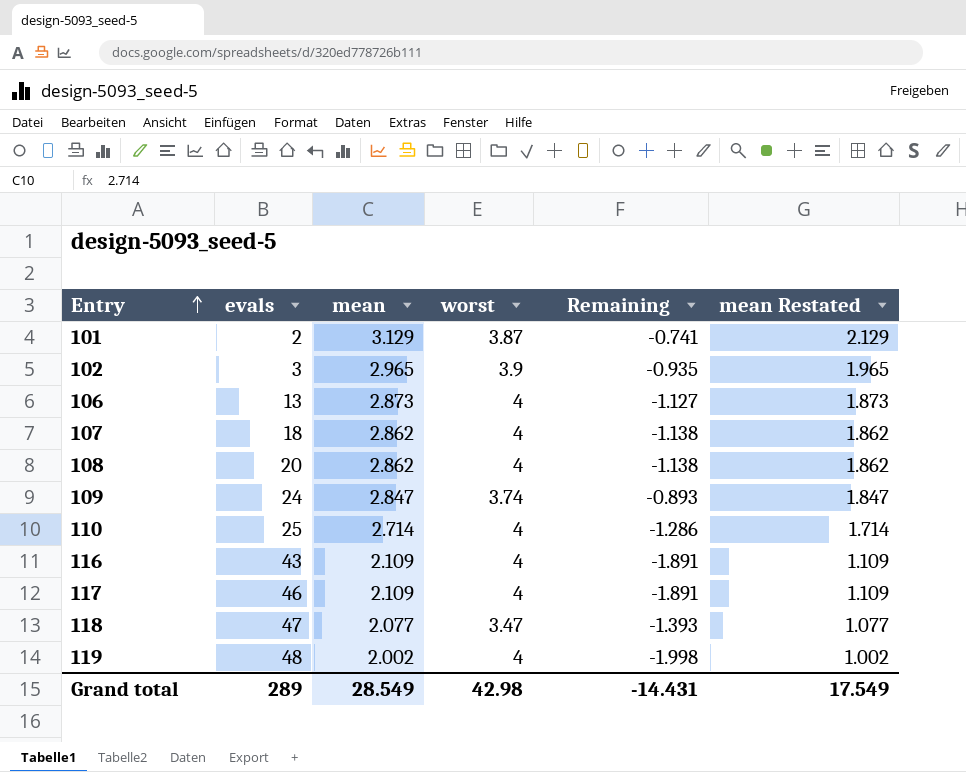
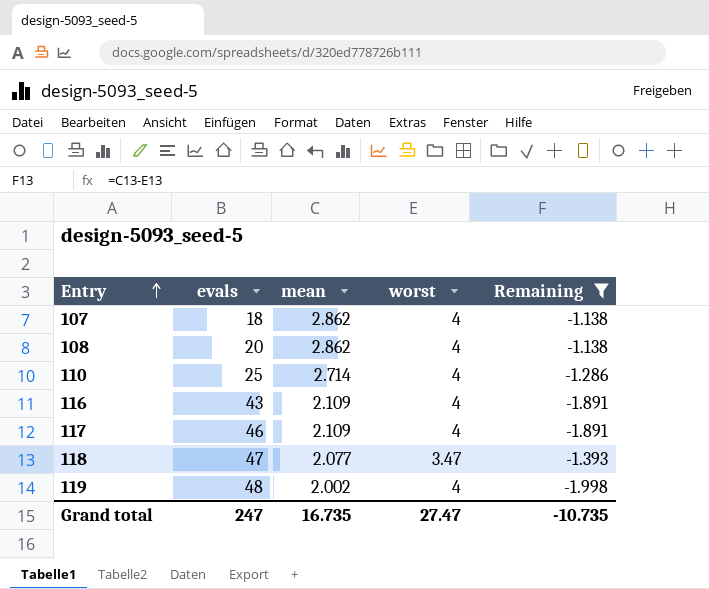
filter: none -> Remaining <= -1.138
column mean Restated | formula: [mean] - 1 -> none
Grand total | evals: 289 -> 247
Grand total | mean: 28.549 -> 16.735
Grand total | worst: 42.98 -> 27.47
Grand total | Remaining: -14.431 -> -10.735

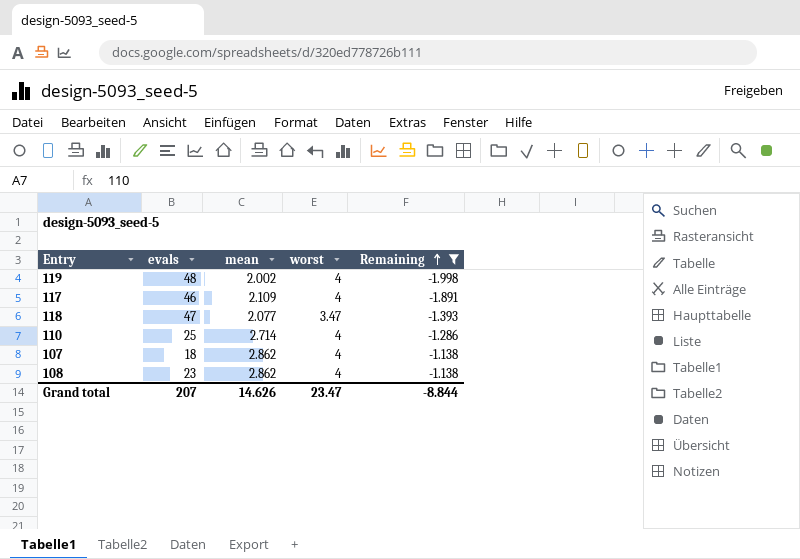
row order: Entry ascending -> Remaining ascending
row 116: 43 | 2.109 | 4 | -1.891 -> none
108 | evals: 20 -> 23
Grand total | evals: 247 -> 207
Grand total | mean: 16.735 -> 14.626
Grand total | worst: 27.47 -> 23.47
Grand total | Remaining: -10.735 -> -8.844

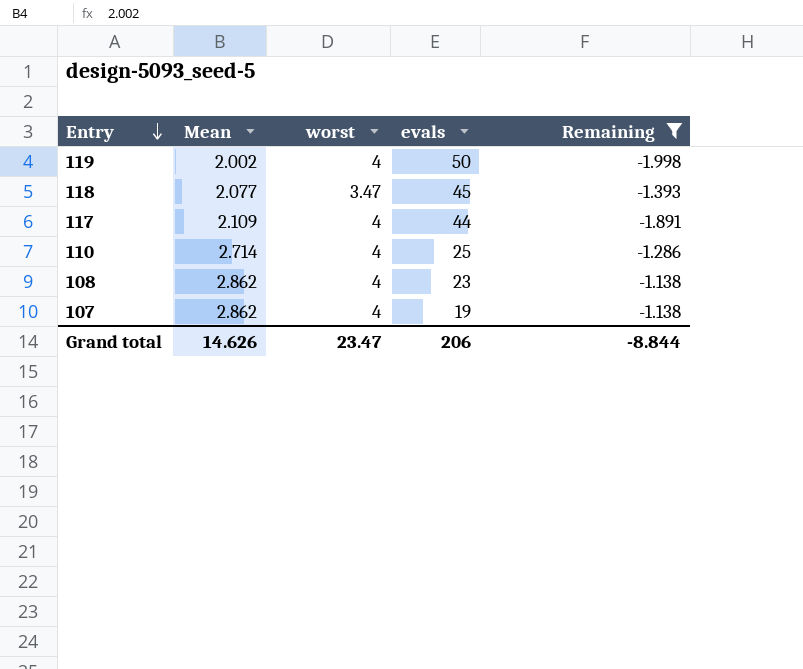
row order: Remaining ascending -> Entry descending
column name: mean -> Mean
column evals | position: 2 -> 4
119 | evals: 48 -> 50
118 | evals: 47 -> 45
117 | evals: 46 -> 44
107 | evals: 18 -> 19
Grand total | evals: 207 -> 206

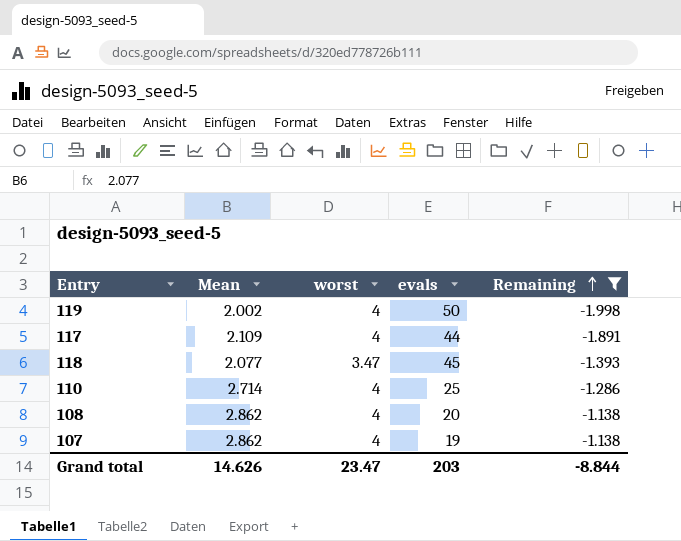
row order: Entry descending -> Remaining ascending
108 | evals: 23 -> 20
Grand total | evals: 206 -> 203

